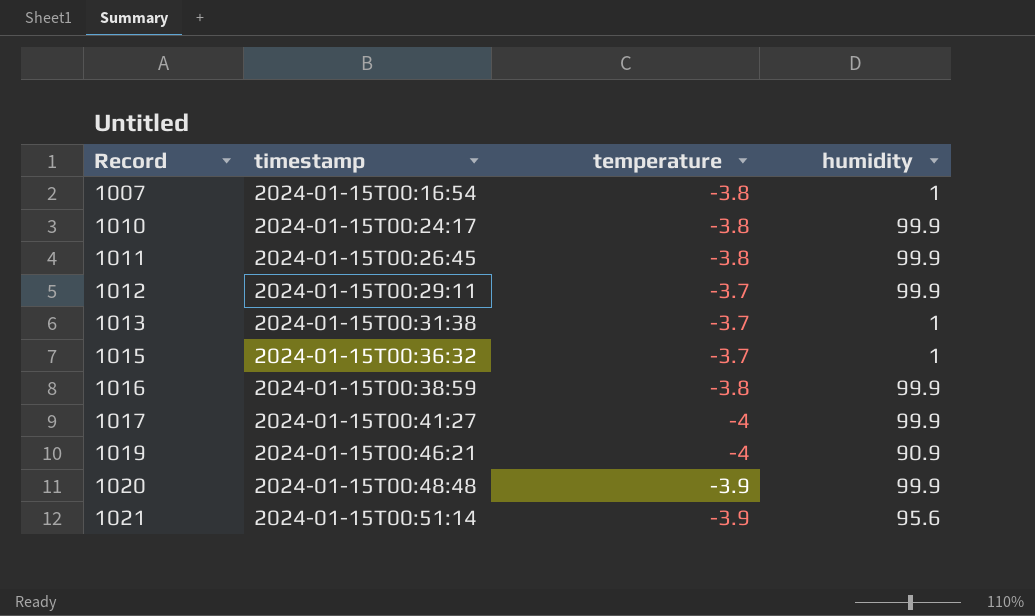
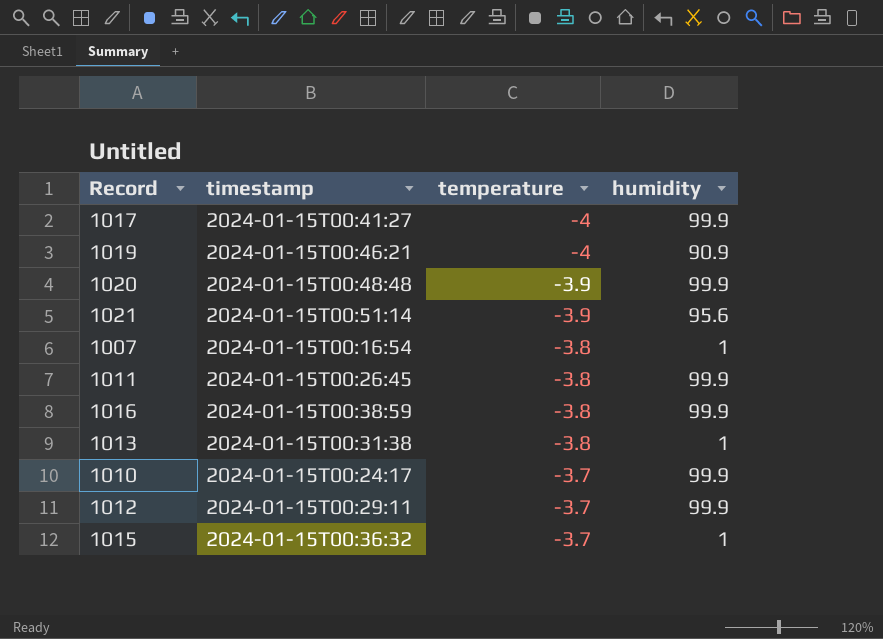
row order: Record ascending -> temperature ascending
1013 | temperature: -3.7 -> -3.8
1010 | temperature: -3.8 -> -3.7

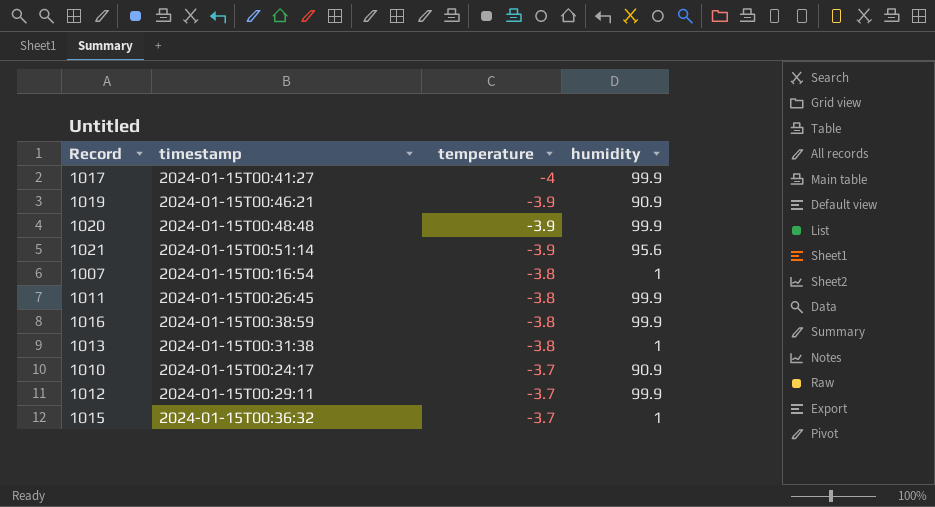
1019 | temperature: -4 -> -3.9
1010 | humidity: 99.9 -> 90.9

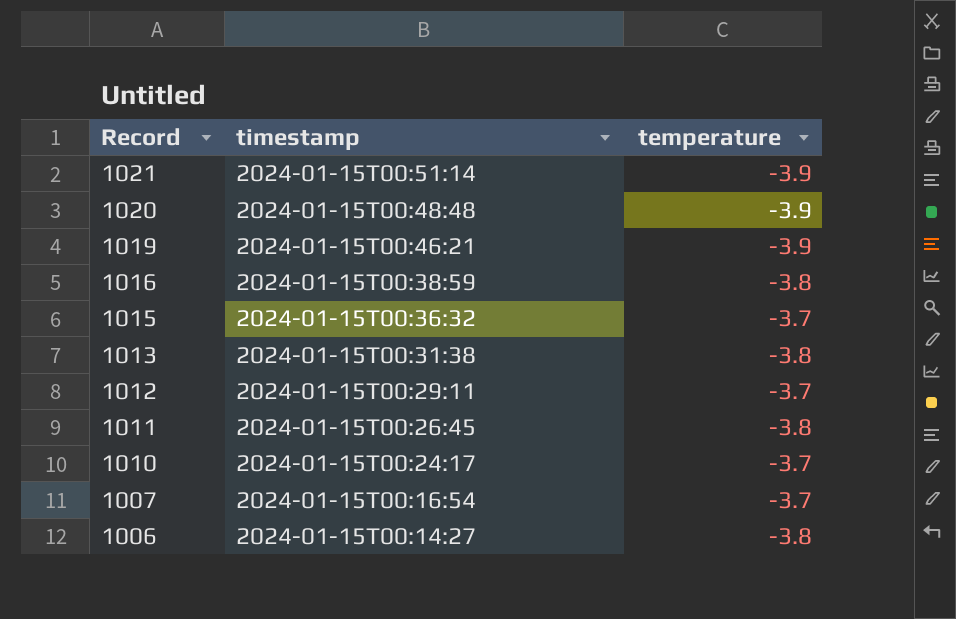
row order: temperature ascending -> Record descending
column humidity | position: 4 -> none
row 1017: 2024-01-15T00:41:27 | -4 | 99.9 -> none
1007 | temperature: -3.8 -> -3.7
row 1006: none -> 2024-01-15T00:14:27 | -3.8

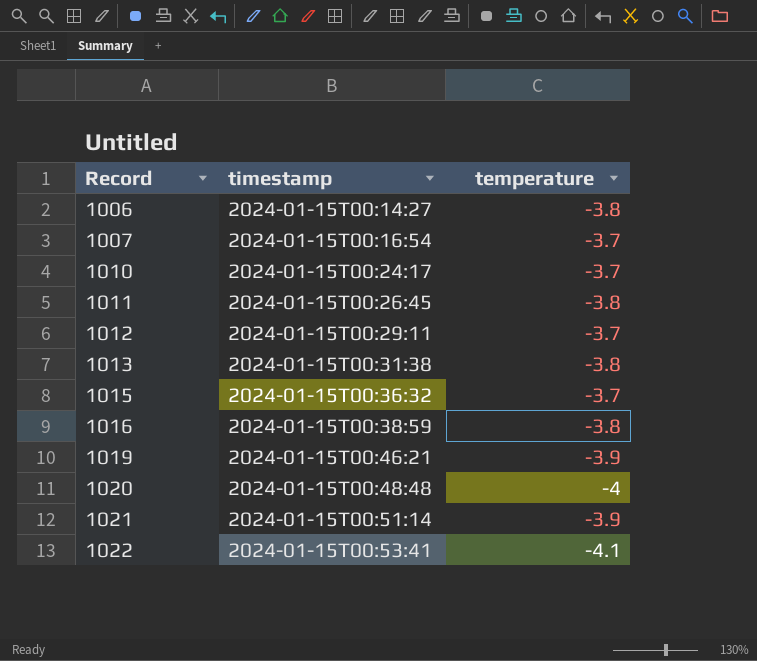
row order: Record descending -> Record ascending
1020 | temperature: -3.9 -> -4
row 1022: none -> 2024-01-15T00:53:41 | -4.1

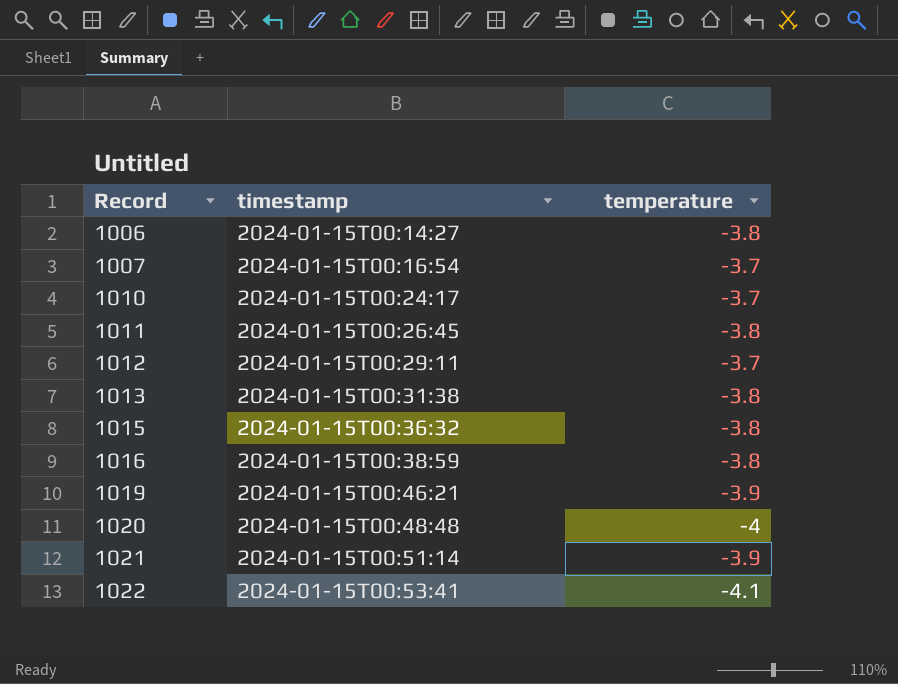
1015 | temperature: -3.7 -> -3.8

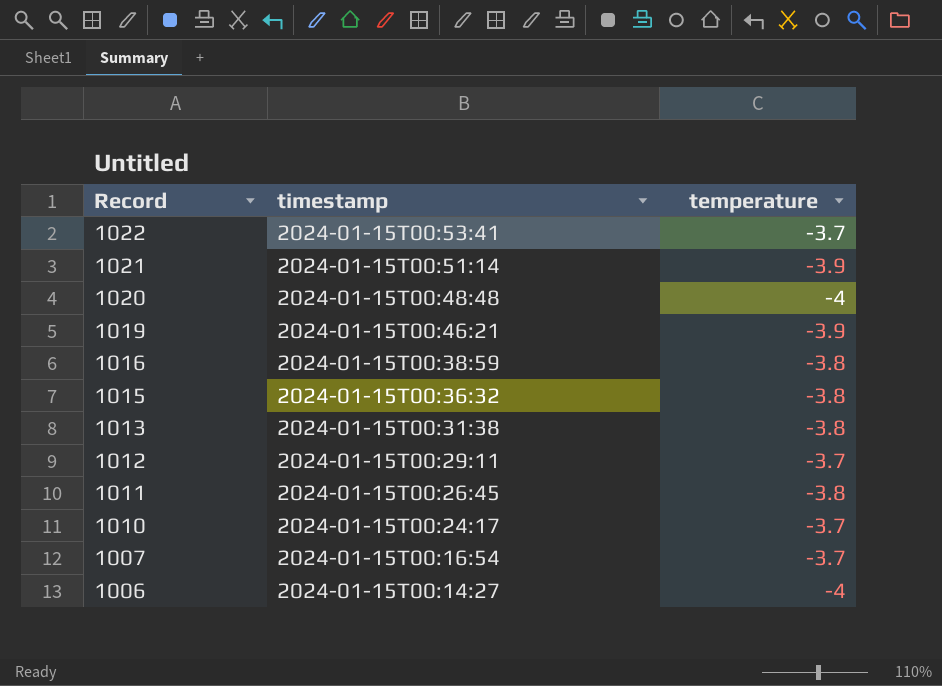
row order: Record ascending -> Record descending
1022 | temperature: -4.1 -> -3.7
1006 | temperature: -3.8 -> -4

